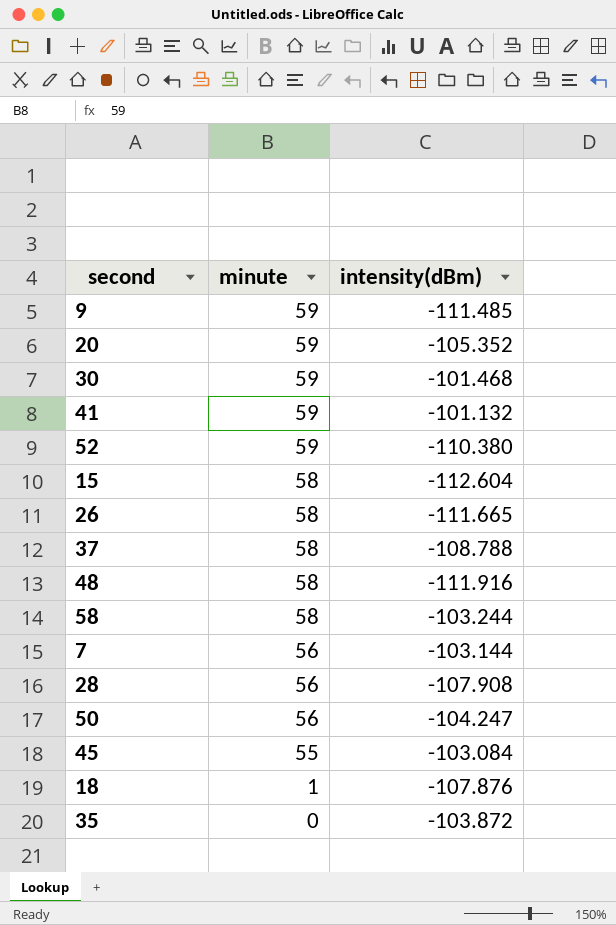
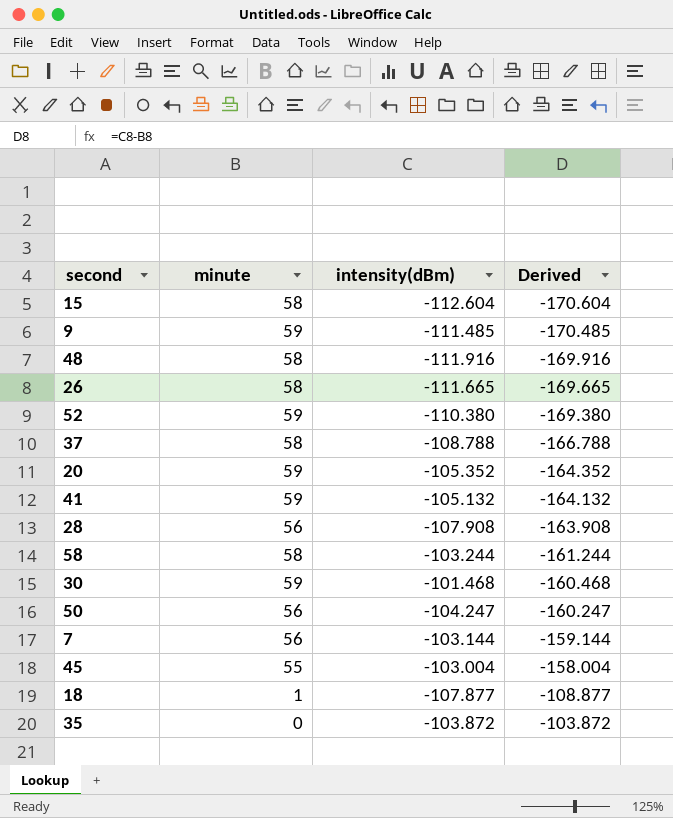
row order: minute descending -> Derived ascending
column Derived | formula: none -> [intensity(dBm)] - [minute]
41 | intensity(dBm): -101.132 -> -105.132
45 | intensity(dBm): -103.084 -> -103.004
18 | intensity(dBm): -107.876 -> -107.877

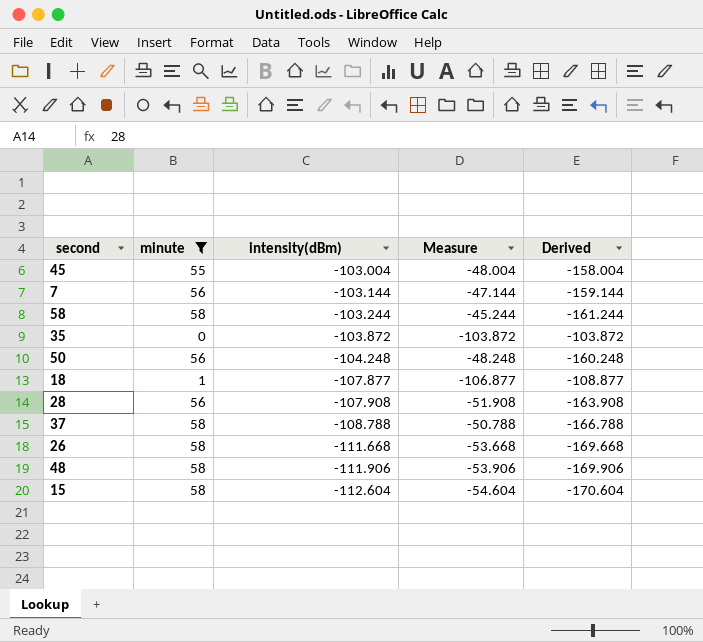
filter: none -> minute != 59
row order: Derived ascending -> intensity(dBm) descending
column Measure | formula: none -> [minute] + [intensity(dBm)]
50 | intensity(dBm): -104.247 -> -104.248
50 | Derived: -160.247 -> -160.248
26 | intensity(dBm): -111.665 -> -111.668
26 | Derived: -169.665 -> -169.668
48 | intensity(dBm): -111.916 -> -111.906
48 | Derived: -169.916 -> -169.906

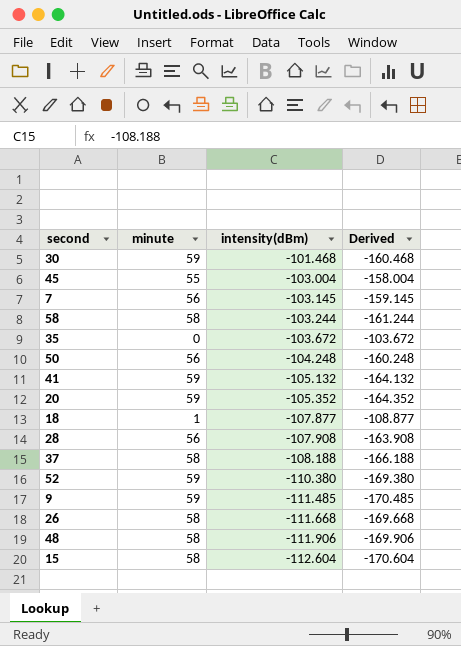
filter: minute != 59 -> none
column Measure | formula: [minute] + [intensity(dBm)] -> none
7 | intensity(dBm): -103.144 -> -103.145
7 | Derived: -159.144 -> -159.145
35 | intensity(dBm): -103.872 -> -103.672
35 | Derived: -103.872 -> -103.672
37 | intensity(dBm): -108.788 -> -108.188
37 | Derived: -166.788 -> -166.188

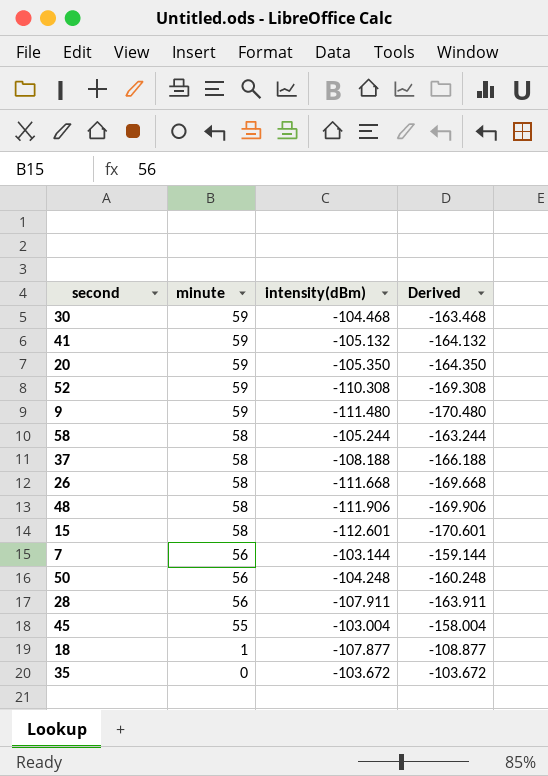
row order: intensity(dBm) descending -> minute descending
30 | intensity(dBm): -101.468 -> -104.468
30 | Derived: -160.468 -> -163.468
20 | intensity(dBm): -105.352 -> -105.350
20 | Derived: -164.352 -> -164.350
52 | intensity(dBm): -110.380 -> -110.308
52 | Derived: -169.380 -> -169.308
9 | intensity(dBm): -111.485 -> -111.480
9 | Derived: -170.485 -> -170.480
58 | intensity(dBm): -103.244 -> -105.244
58 | Derived: -161.244 -> -163.244
15 | intensity(dBm): -112.604 -> -112.601
15 | Derived: -170.604 -> -170.601
7 | intensity(dBm): -103.145 -> -103.144
7 | Derived: -159.145 -> -159.144
28 | intensity(dBm): -107.908 -> -107.911
28 | Derived: -163.908 -> -163.911

